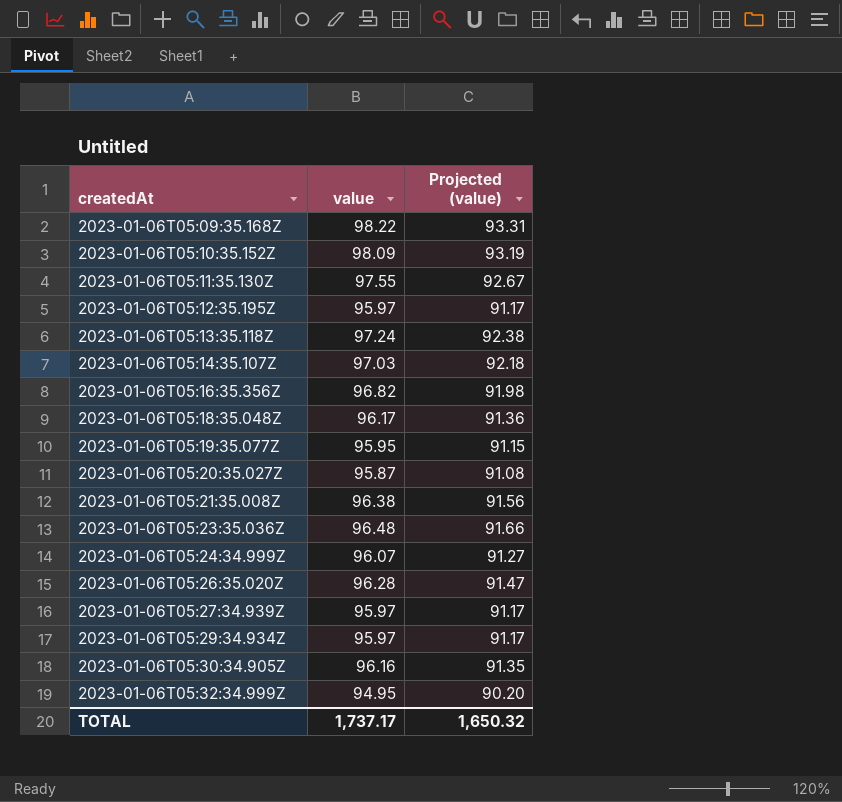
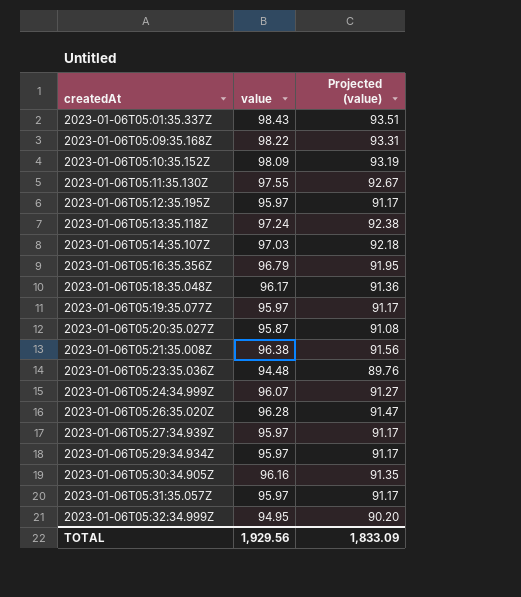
row 2023-01-06T05:01:35.337Z: none -> 98.43 | 93.51
2023-01-06T05:16:35.356Z | value: 96.82 -> 96.79
2023-01-06T05:16:35.356Z | Projected (value): 91.98 -> 91.95
2023-01-06T05:19:35.077Z | value: 95.95 -> 95.97
2023-01-06T05:19:35.077Z | Projected (value): 91.15 -> 91.17
2023-01-06T05:23:35.036Z | value: 96.48 -> 94.48
2023-01-06T05:23:35.036Z | Projected (value): 91.66 -> 89.76
row 2023-01-06T05:31:35.057Z: none -> 95.97 | 91.17
TOTAL | value: 1,737.17 -> 1,929.56
TOTAL | Projected (value): 1,650.32 -> 1,833.09

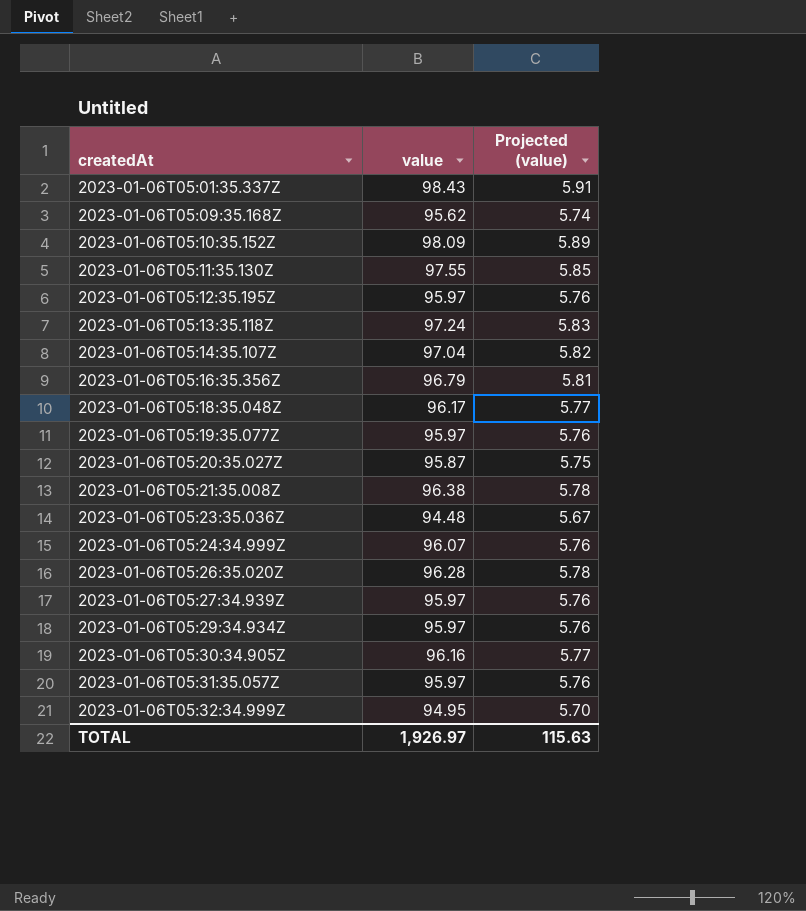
column Projected (value) | formula: [value] * 0.95 -> [value] * 0.06
2023-01-06T05:09:35.168Z | value: 98.22 -> 95.62
2023-01-06T05:14:35.107Z | value: 97.03 -> 97.04
TOTAL | value: 1,929.56 -> 1,926.97
TOTAL | Projected (value): 1,833.09 -> 115.63

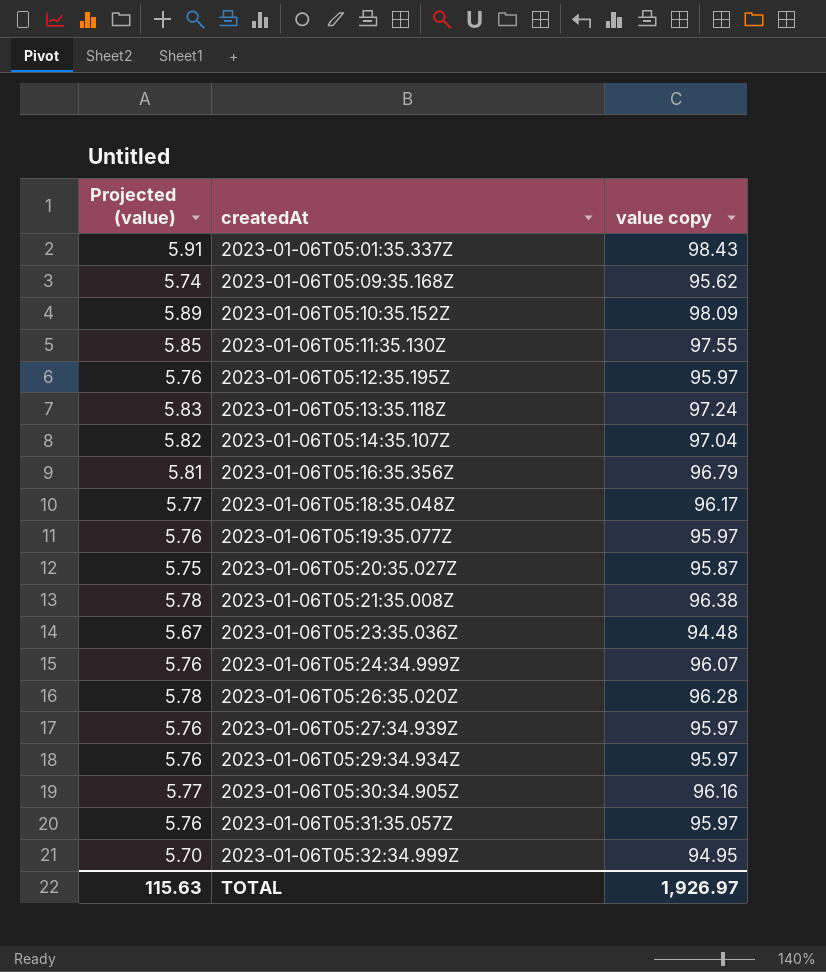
column Projected (value) | position: 3 -> 1
column name: value -> value copy

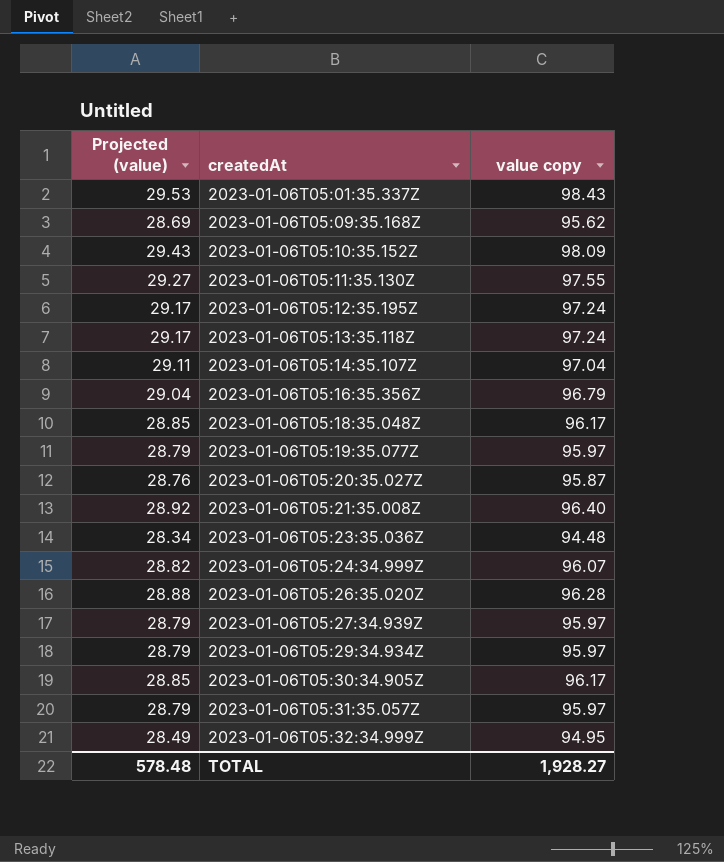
column Projected (value) | formula: [value copy] * 0.06 -> [value copy] * 0.3
2023-01-06T05:12:35.195Z | value copy: 95.97 -> 97.24
2023-01-06T05:21:35.008Z | value copy: 96.38 -> 96.40
2023-01-06T05:30:34.905Z | value copy: 96.16 -> 96.17
TOTAL | Projected (value): 115.63 -> 578.48
TOTAL | value copy: 1,926.97 -> 1,928.27

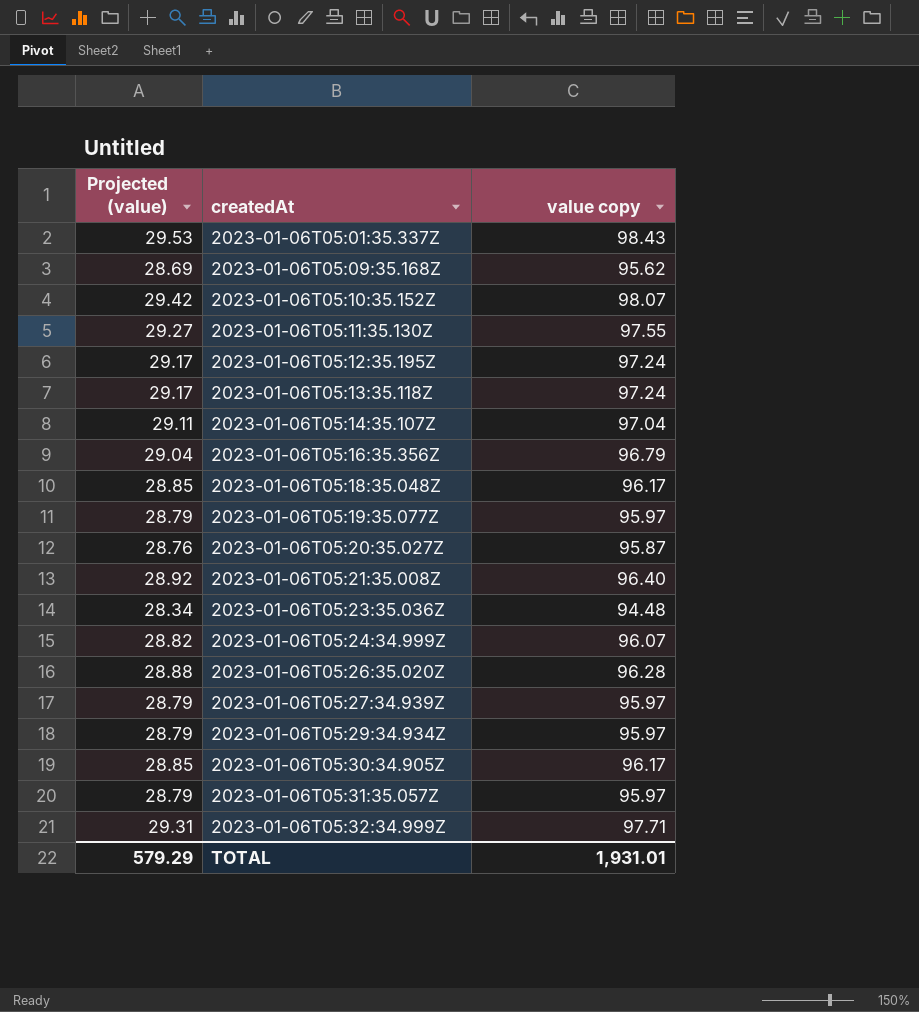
2023-01-06T05:10:35.152Z | Projected (value): 29.43 -> 29.42
2023-01-06T05:10:35.152Z | value copy: 98.09 -> 98.07
2023-01-06T05:32:34.999Z | Projected (value): 28.49 -> 29.31
2023-01-06T05:32:34.999Z | value copy: 94.95 -> 97.71
TOTAL | Projected (value): 578.48 -> 579.29
TOTAL | value copy: 1,928.27 -> 1,931.01

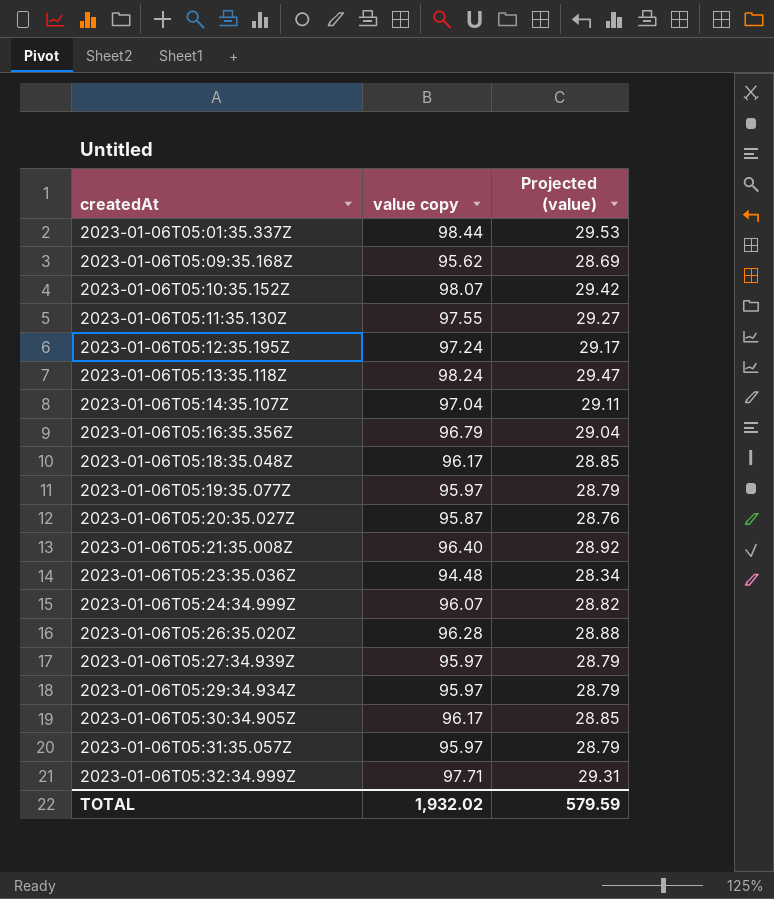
column Projected (value) | position: 1 -> 3
2023-01-06T05:01:35.337Z | value copy: 98.43 -> 98.44
2023-01-06T05:13:35.118Z | value copy: 97.24 -> 98.24
2023-01-06T05:13:35.118Z | Projected (value): 29.17 -> 29.47
TOTAL | value copy: 1,931.01 -> 1,932.02
TOTAL | Projected (value): 579.29 -> 579.59

